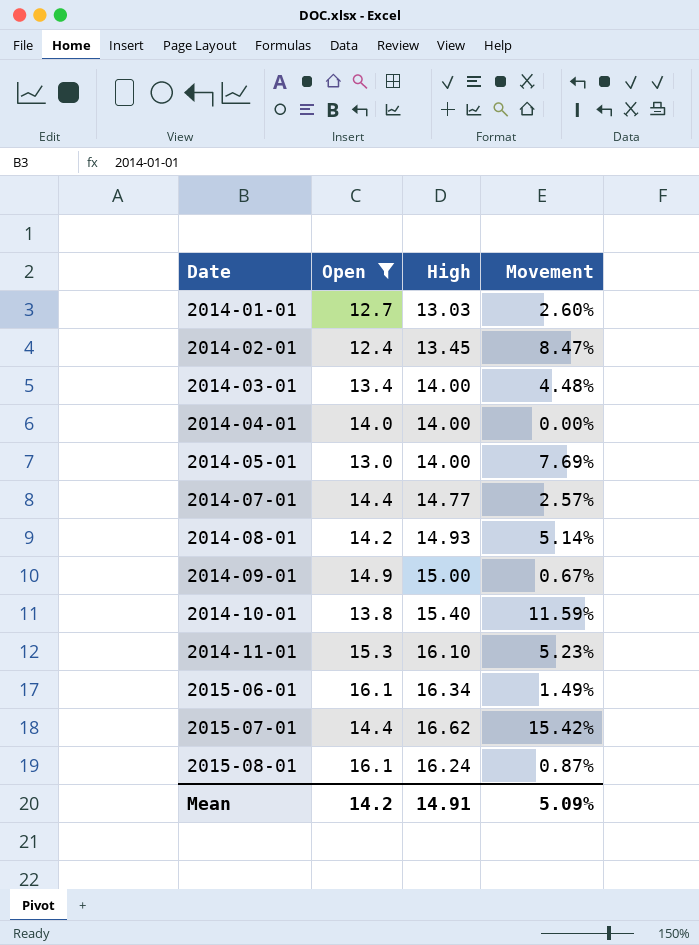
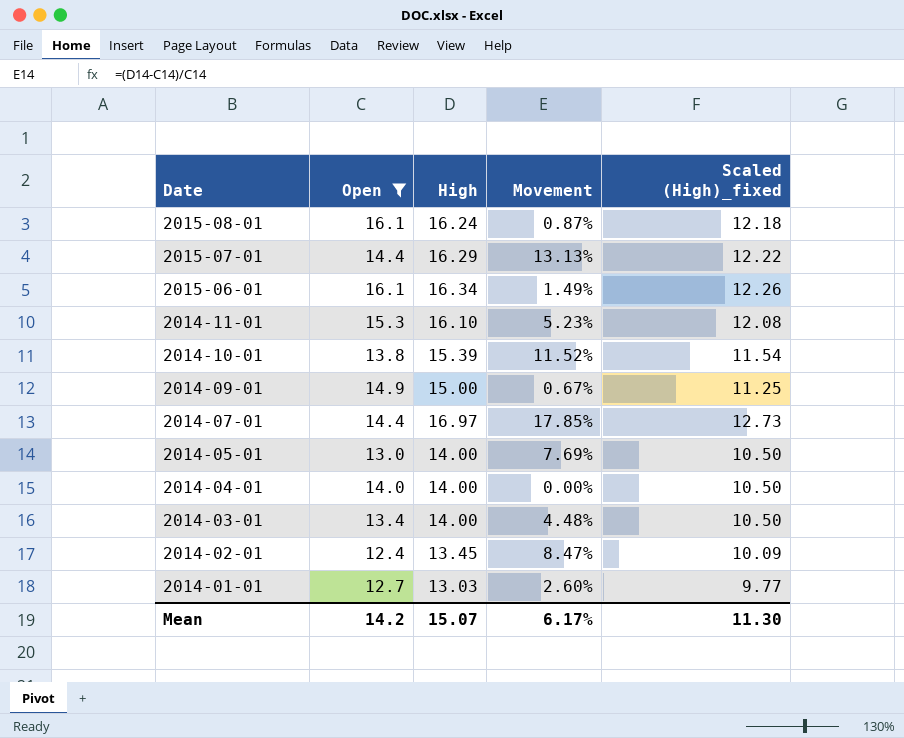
row order: Date ascending -> Date descending
column Scaled (High)_fixed | formula: none -> [High] * 0.75
row 2014-08-01: 14.2 | 14.93 | 5.14% -> none
2015-07-01 | High: 16.62 -> 16.29
2015-07-01 | Movement: 15.42% -> 13.13%
2014-10-01 | High: 15.40 -> 15.39
2014-10-01 | Movement: 11.59% -> 11.52%
2014-07-01 | High: 14.77 -> 16.97
2014-07-01 | Movement: 2.57% -> 17.85%
Mean | High: 14.91 -> 15.07
Mean | Movement: 5.09% -> 6.17%

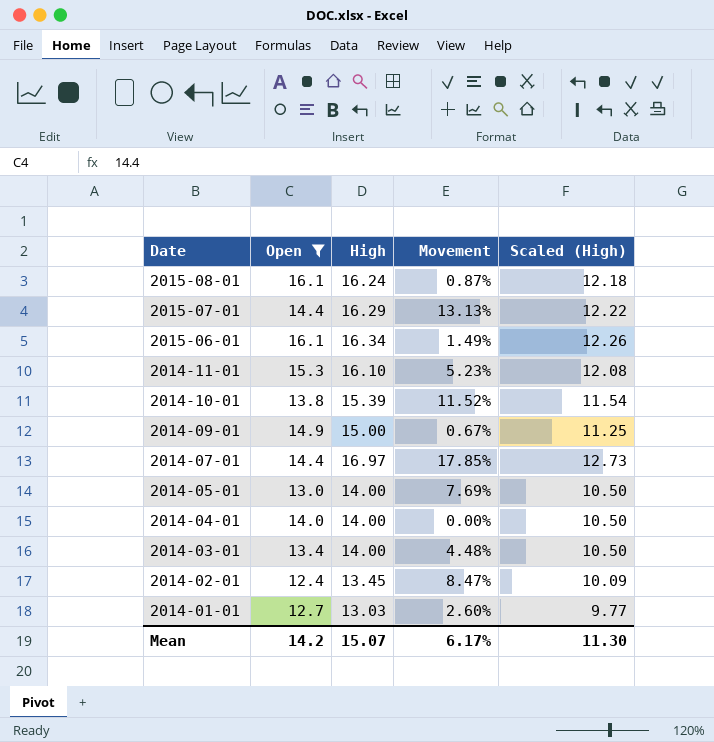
column name: Scaled (High)_fixed -> Scaled (High)

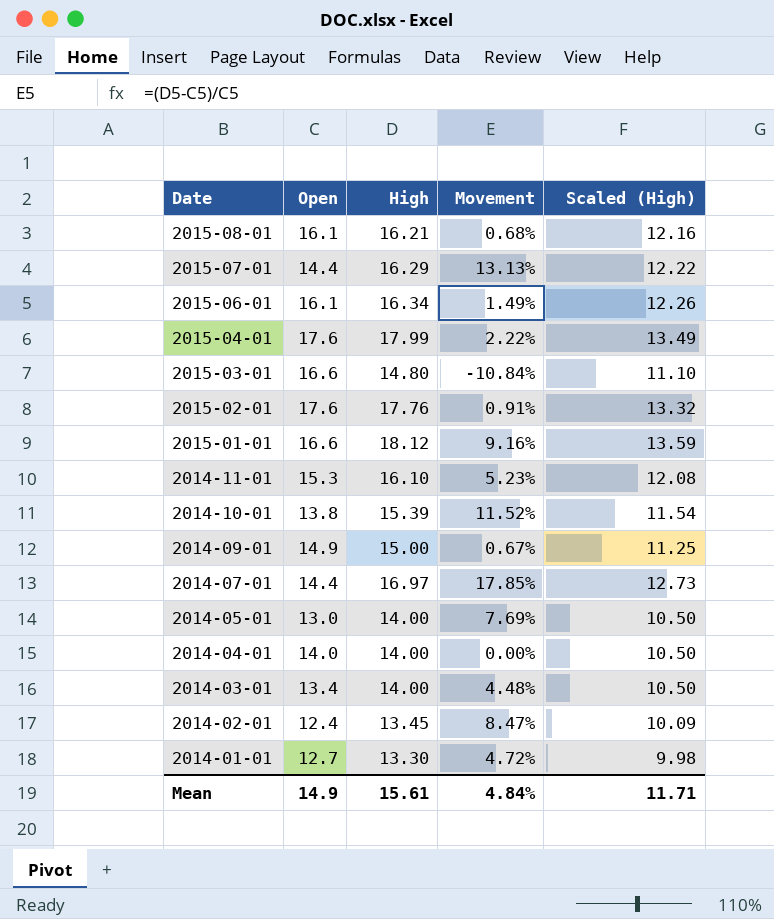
filter: Open <= 16.1 -> none
2015-08-01 | High: 16.24 -> 16.21
2015-08-01 | Movement: 0.87% -> 0.68%
2015-08-01 | Scaled (High): 12.18 -> 12.16
2014-01-01 | High: 13.03 -> 13.30
2014-01-01 | Movement: 2.60% -> 4.72%
2014-01-01 | Scaled (High): 9.77 -> 9.98
Mean | Open: 14.2 -> 14.9
Mean | High: 15.07 -> 15.61
Mean | Movement: 6.17% -> 4.84%
Mean | Scaled (High): 11.30 -> 11.71

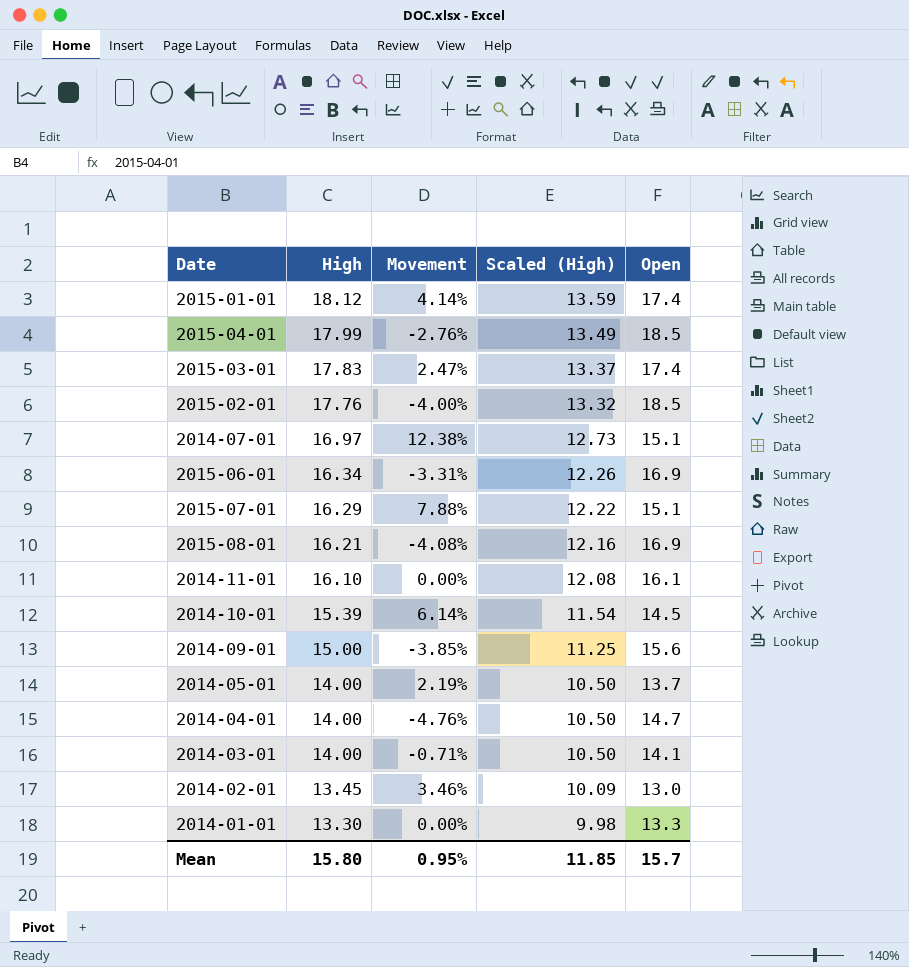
row order: Date descending -> High descending
column Open | position: 2 -> 5
2015-01-01 | Movement: 9.16% -> 4.14%
2015-01-01 | Open: 16.6 -> 17.4
2015-04-01 | Movement: 2.22% -> -2.76%
2015-04-01 | Open: 17.6 -> 18.5
2015-03-01 | High: 14.80 -> 17.83
2015-03-01 | Movement: -10.84% -> 2.47%
2015-03-01 | Scaled (High): 11.10 -> 13.37
2015-03-01 | Open: 16.6 -> 17.4
2015-02-01 | Movement: 0.91% -> -4.00%
2015-02-01 | Open: 17.6 -> 18.5
2014-07-01 | Movement: 17.85% -> 12.38%
2014-07-01 | Open: 14.4 -> 15.1
2015-06-01 | Movement: 1.49% -> -3.31%
2015-06-01 | Open: 16.1 -> 16.9
2015-07-01 | Movement: 13.13% -> 7.88%
2015-07-01 | Open: 14.4 -> 15.1
2015-08-01 | Movement: 0.68% -> -4.08%
2015-08-01 | Open: 16.1 -> 16.9
2014-11-01 | Movement: 5.23% -> 0.00%
2014-11-01 | Open: 15.3 -> 16.1
2014-10-01 | Movement: 11.52% -> 6.14%
2014-10-01 | Open: 13.8 -> 14.5
2014-09-01 | Movement: 0.67% -> -3.85%
2014-09-01 | Open: 14.9 -> 15.6
2014-05-01 | Movement: 7.69% -> 2.19%
2014-05-01 | Open: 13.0 -> 13.7
2014-04-01 | Movement: 0.00% -> -4.76%
2014-04-01 | Open: 14.0 -> 14.7
2014-03-01 | Movement: 4.48% -> -0.71%
2014-03-01 | Open: 13.4 -> 14.1
2014-02-01 | Movement: 8.47% -> 3.46%
2014-02-01 | Open: 12.4 -> 13.0
2014-01-01 | Movement: 4.72% -> 0.00%
2014-01-01 | Open: 12.7 -> 13.3
Mean | High: 15.61 -> 15.80
Mean | Movement: 4.84% -> 0.95%
Mean | Scaled (High): 11.71 -> 11.85
Mean | Open: 14.9 -> 15.7

